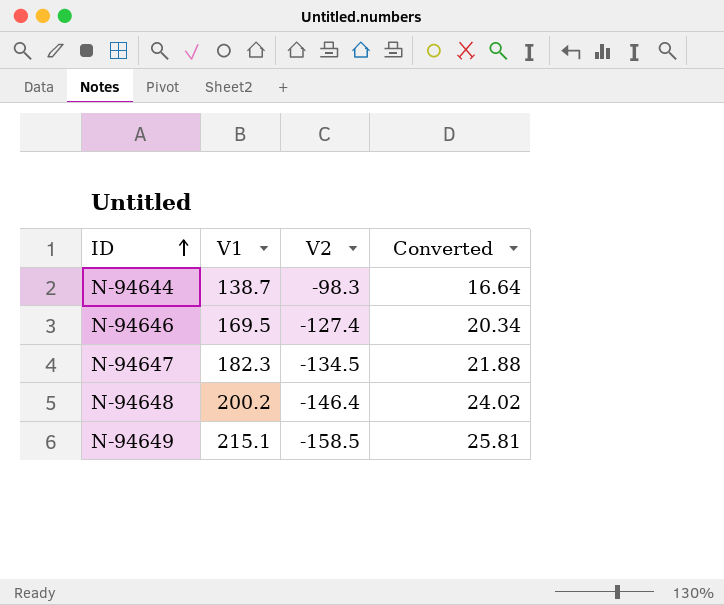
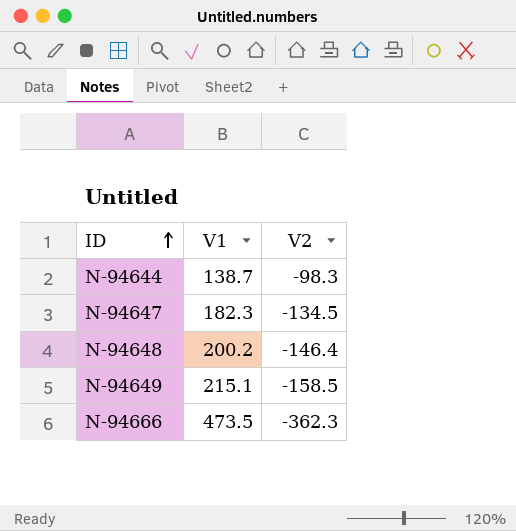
column Converted | formula: [V1] * 0.12 -> none
row N-94646: 169.5 | -127.4 | 20.34 -> none
row N-94666: none -> 473.5 | -362.3

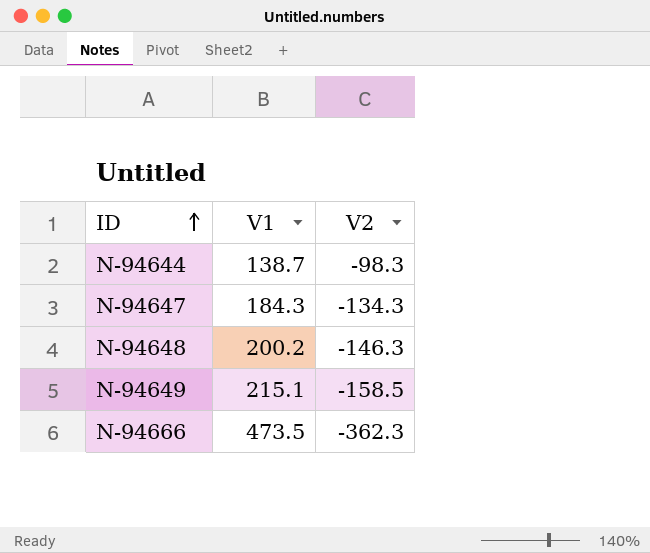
N-94647 | V1: 182.3 -> 184.3
N-94647 | V2: -134.5 -> -134.3
N-94648 | V2: -146.4 -> -146.3

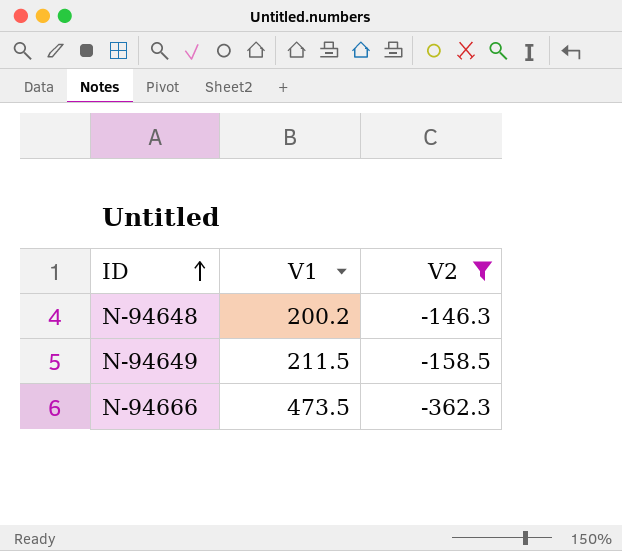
filter: none -> V2 <= -146.3
N-94649 | V1: 215.1 -> 211.5

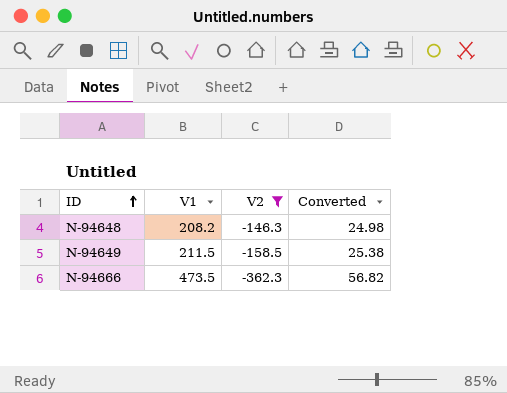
column Converted | formula: none -> [V1] * 0.12
N-94648 | V1: 200.2 -> 208.2

